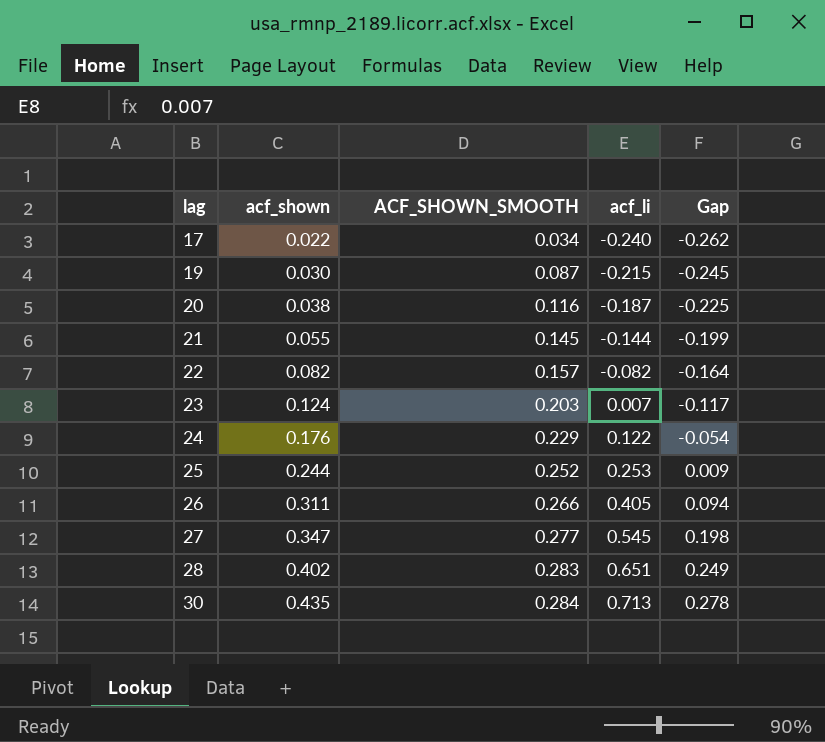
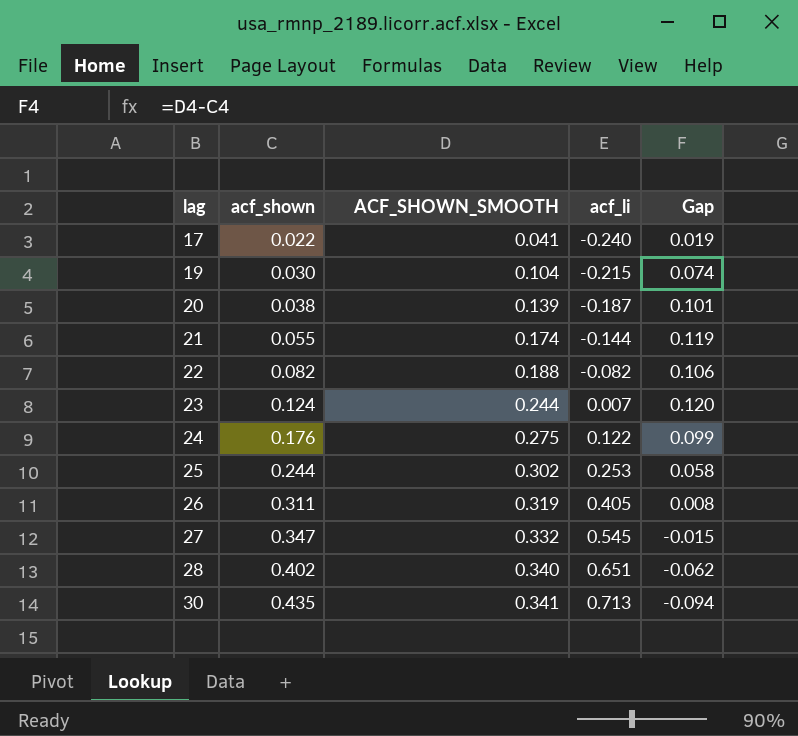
column Gap | formula: [acf_li] - [acf_shown] -> [ACF_SHOWN_SMOOTH] - [acf_shown]
17 | ACF_SHOWN_SMOOTH: 0.034 -> 0.041
19 | ACF_SHOWN_SMOOTH: 0.087 -> 0.104
20 | ACF_SHOWN_SMOOTH: 0.116 -> 0.139
21 | ACF_SHOWN_SMOOTH: 0.145 -> 0.174
22 | ACF_SHOWN_SMOOTH: 0.157 -> 0.188
23 | ACF_SHOWN_SMOOTH: 0.203 -> 0.244
24 | ACF_SHOWN_SMOOTH: 0.229 -> 0.275
25 | ACF_SHOWN_SMOOTH: 0.252 -> 0.302
26 | ACF_SHOWN_SMOOTH: 0.266 -> 0.319
27 | ACF_SHOWN_SMOOTH: 0.277 -> 0.332
28 | ACF_SHOWN_SMOOTH: 0.283 -> 0.340
30 | ACF_SHOWN_SMOOTH: 0.284 -> 0.341

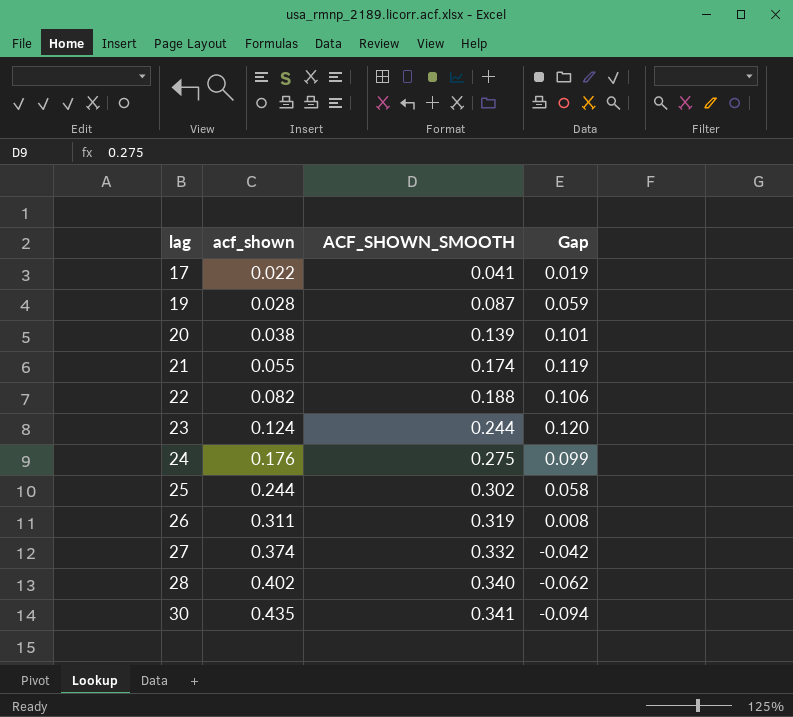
column acf_li | position: 4 -> none
19 | acf_shown: 0.030 -> 0.028
19 | ACF_SHOWN_SMOOTH: 0.104 -> 0.087
19 | Gap: 0.074 -> 0.059
27 | acf_shown: 0.347 -> 0.374
27 | Gap: -0.015 -> -0.042

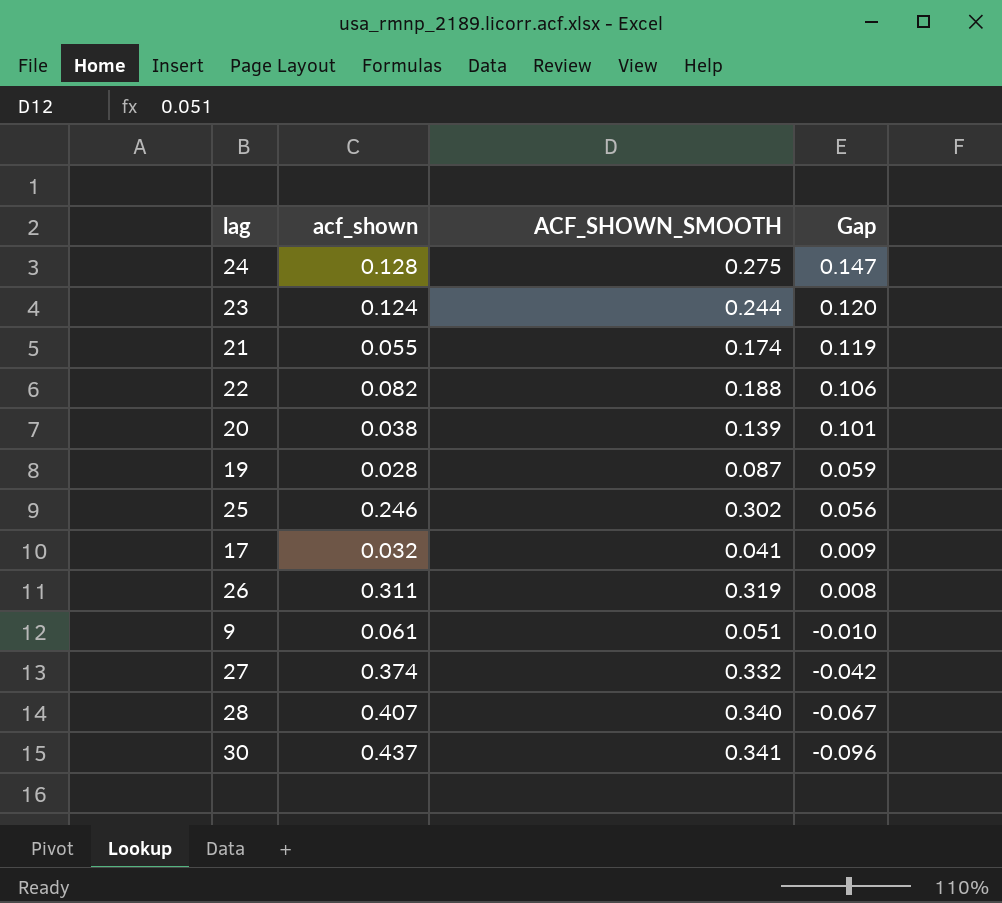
row order: lag ascending -> Gap descending
24 | acf_shown: 0.176 -> 0.128
24 | Gap: 0.099 -> 0.147
25 | acf_shown: 0.244 -> 0.246
25 | Gap: 0.058 -> 0.056
17 | acf_shown: 0.022 -> 0.032
17 | Gap: 0.019 -> 0.009
row 9: none -> 0.061 | 0.051 | -0.010
28 | acf_shown: 0.402 -> 0.407
28 | Gap: -0.062 -> -0.067
30 | acf_shown: 0.435 -> 0.437
30 | Gap: -0.094 -> -0.096

